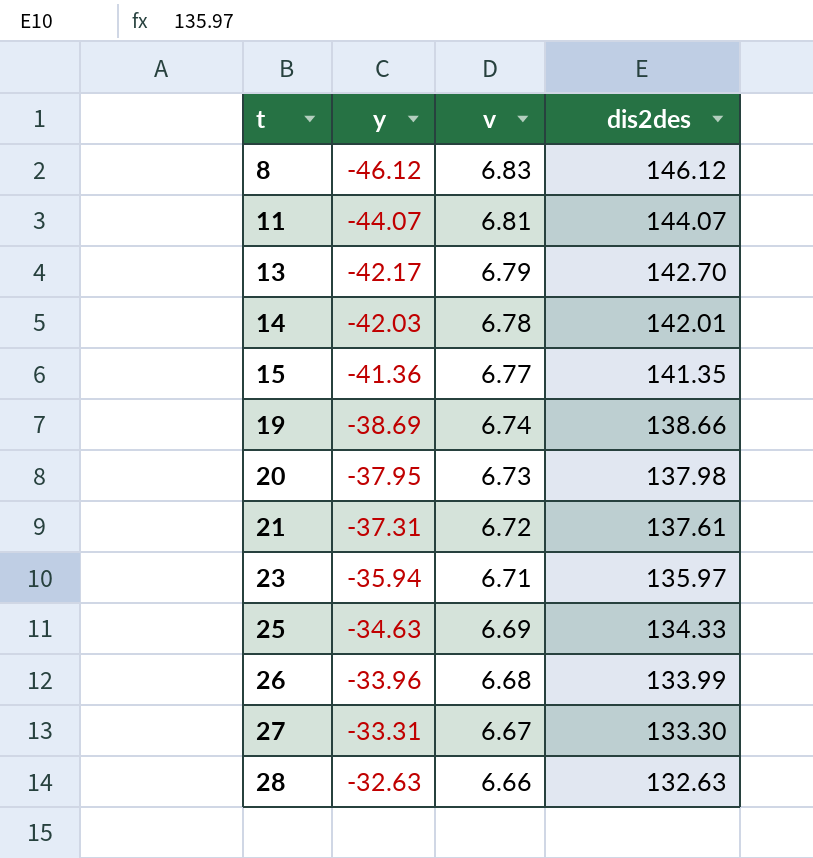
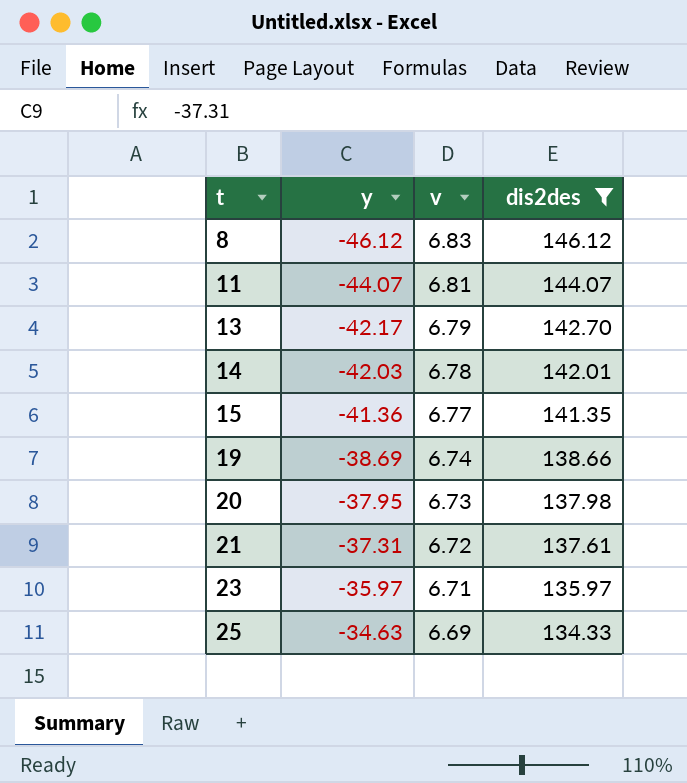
filter: none -> dis2des >= 134.33
23 | y: -35.94 -> -35.97

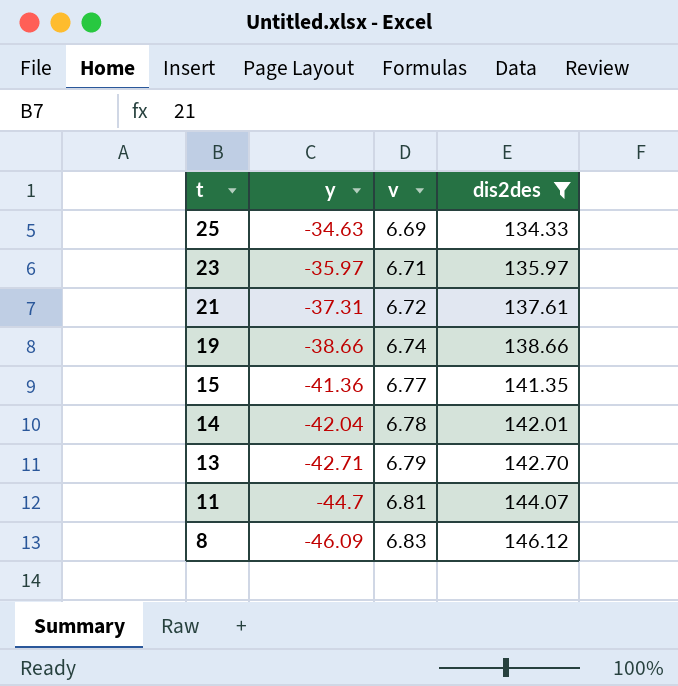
row order: t ascending -> t descending
row 20: -37.95 | 6.73 | 137.98 -> none
19 | y: -38.69 -> -38.66
14 | y: -42.03 -> -42.04
13 | y: -42.17 -> -42.71
11 | y: -44.07 -> -44.7
8 | y: -46.12 -> -46.09

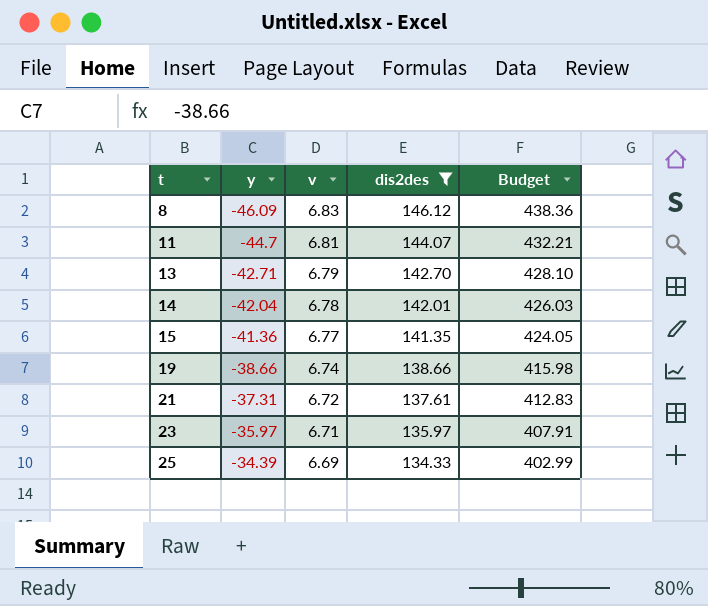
row order: t descending -> t ascending
column Budget | formula: none -> [dis2des] * 3
25 | y: -34.63 -> -34.39

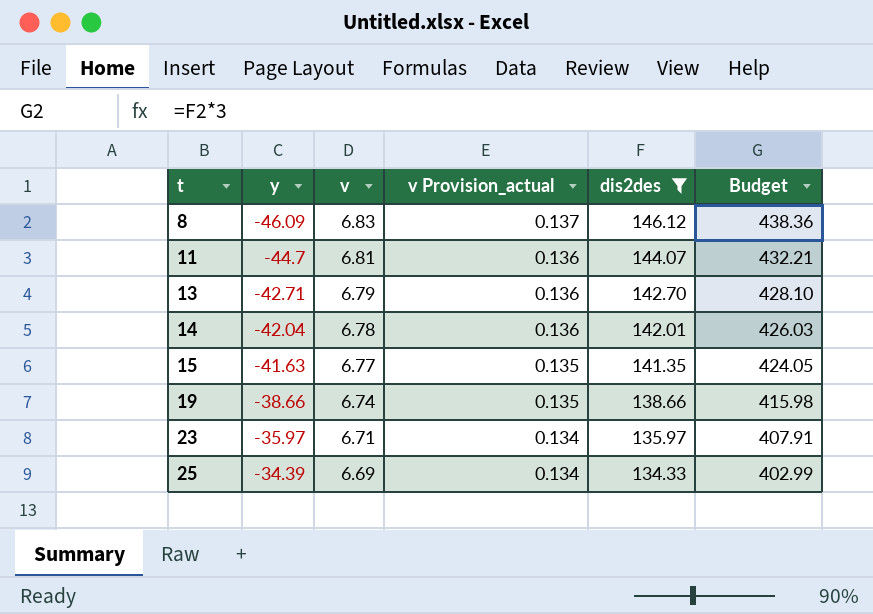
column v Provision_actual | formula: none -> [v] * 0.02
row 21: -37.31 | 6.72 | 137.61 | 412.83 -> none
15 | y: -41.36 -> -41.63

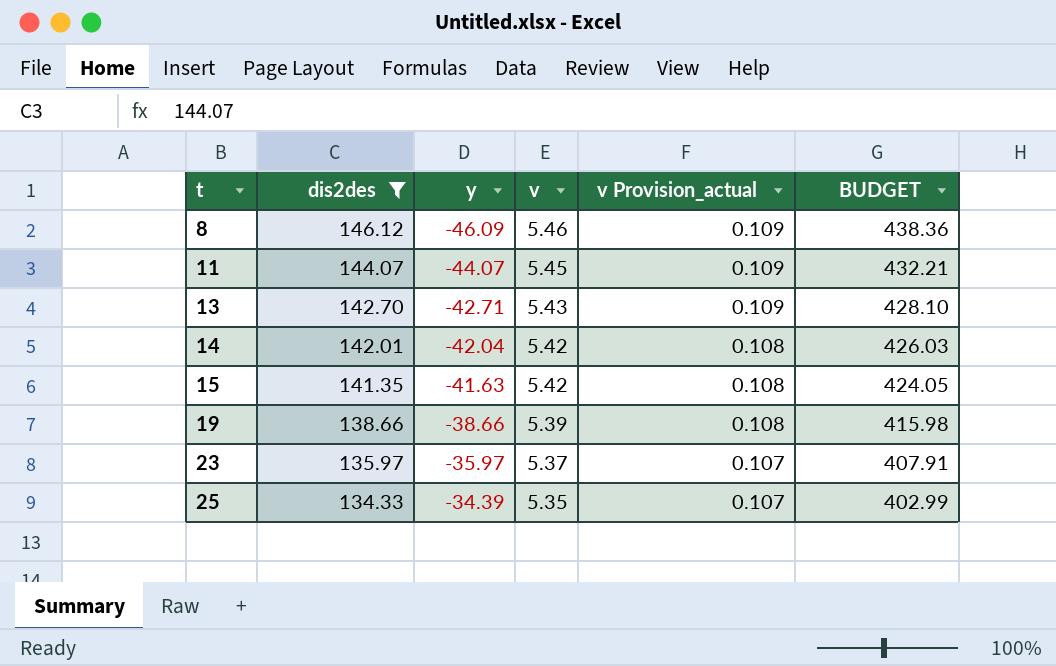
column dis2des | position: 5 -> 2
column name: Budget -> BUDGET
8 | v: 6.83 -> 5.46
8 | v Provision_actual: 0.137 -> 0.109
11 | y: -44.7 -> -44.07
11 | v: 6.81 -> 5.45
11 | v Provision_actual: 0.136 -> 0.109
13 | v: 6.79 -> 5.43
13 | v Provision_actual: 0.136 -> 0.109
14 | v: 6.78 -> 5.42
14 | v Provision_actual: 0.136 -> 0.108
15 | v: 6.77 -> 5.42
15 | v Provision_actual: 0.135 -> 0.108
19 | v: 6.74 -> 5.39
19 | v Provision_actual: 0.135 -> 0.108
23 | v: 6.71 -> 5.37
23 | v Provision_actual: 0.134 -> 0.107
25 | v: 6.69 -> 5.35
25 | v Provision_actual: 0.134 -> 0.107

